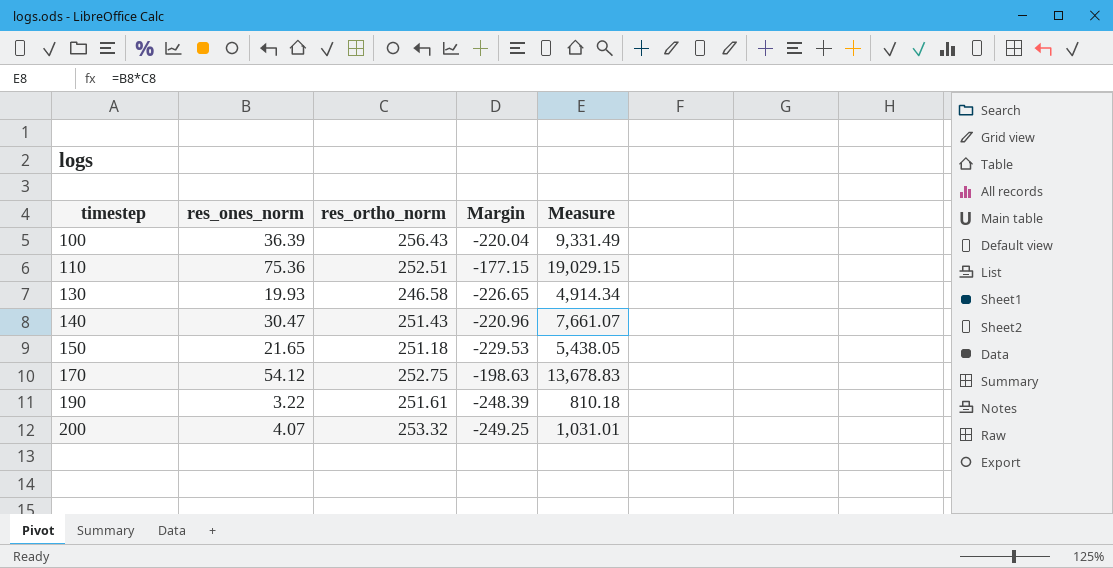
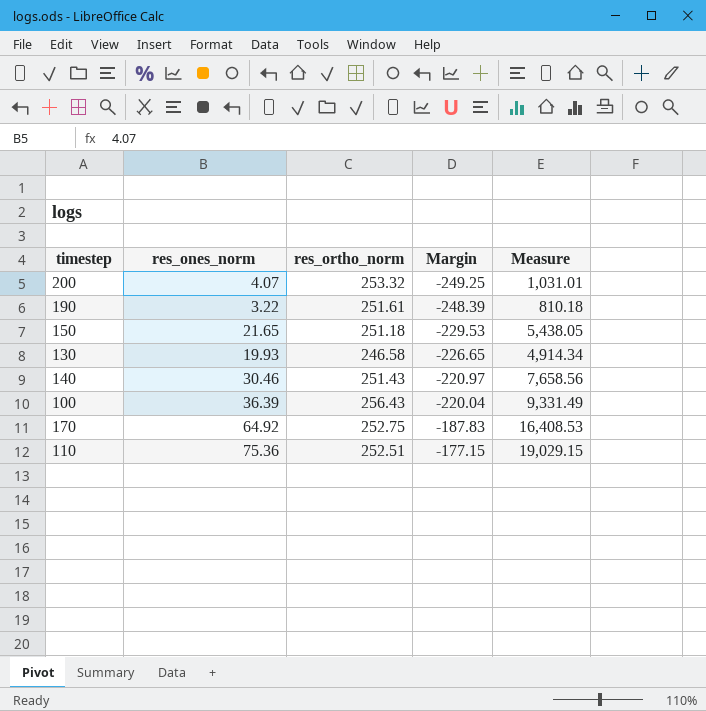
row order: timestep ascending -> Margin ascending
140 | res_ones_norm: 30.47 -> 30.46
140 | Margin: -220.96 -> -220.97
140 | Measure: 7,661.07 -> 7,658.56
170 | res_ones_norm: 54.12 -> 64.92
170 | Margin: -198.63 -> -187.83
170 | Measure: 13,678.83 -> 16,408.53

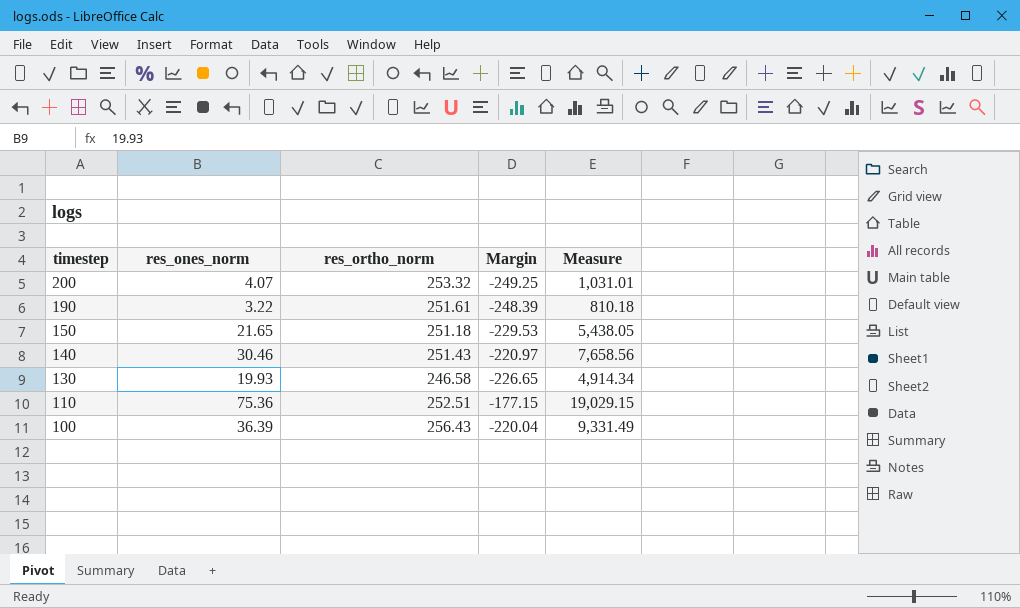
row order: Margin ascending -> timestep descending
row 170: 64.92 | 252.75 | -187.83 | 16,408.53 -> none

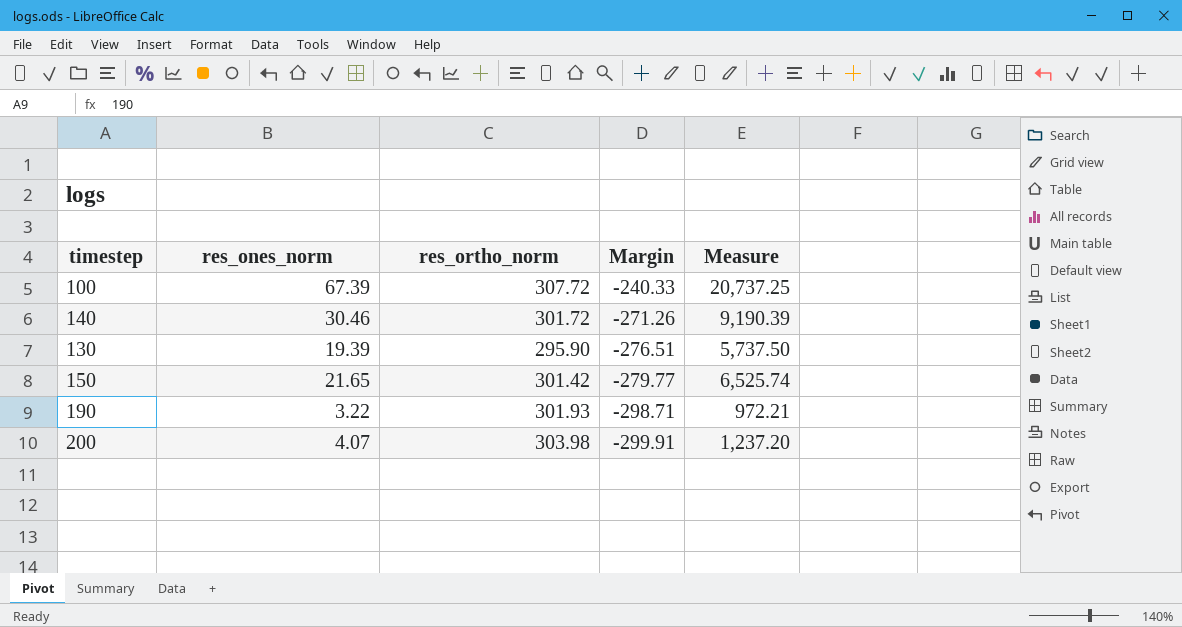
row order: timestep descending -> Margin descending
row 110: 75.36 | 252.51 | -177.15 | 19,029.15 -> none
100 | res_ones_norm: 36.39 -> 67.39
100 | res_ortho_norm: 256.43 -> 307.72
100 | Margin: -220.04 -> -240.33
100 | Measure: 9,331.49 -> 20,737.25
140 | res_ortho_norm: 251.43 -> 301.72
140 | Margin: -220.97 -> -271.26
140 | Measure: 7,658.56 -> 9,190.39
130 | res_ones_norm: 19.93 -> 19.39
130 | res_ortho_norm: 246.58 -> 295.90
130 | Margin: -226.65 -> -276.51
130 | Measure: 4,914.34 -> 5,737.50
150 | res_ortho_norm: 251.18 -> 301.42
150 | Margin: -229.53 -> -279.77
150 | Measure: 5,438.05 -> 6,525.74
190 | res_ortho_norm: 251.61 -> 301.93
190 | Margin: -248.39 -> -298.71
190 | Measure: 810.18 -> 972.21
200 | res_ortho_norm: 253.32 -> 303.98
200 | Margin: -249.25 -> -299.91
200 | Measure: 1,031.01 -> 1,237.20

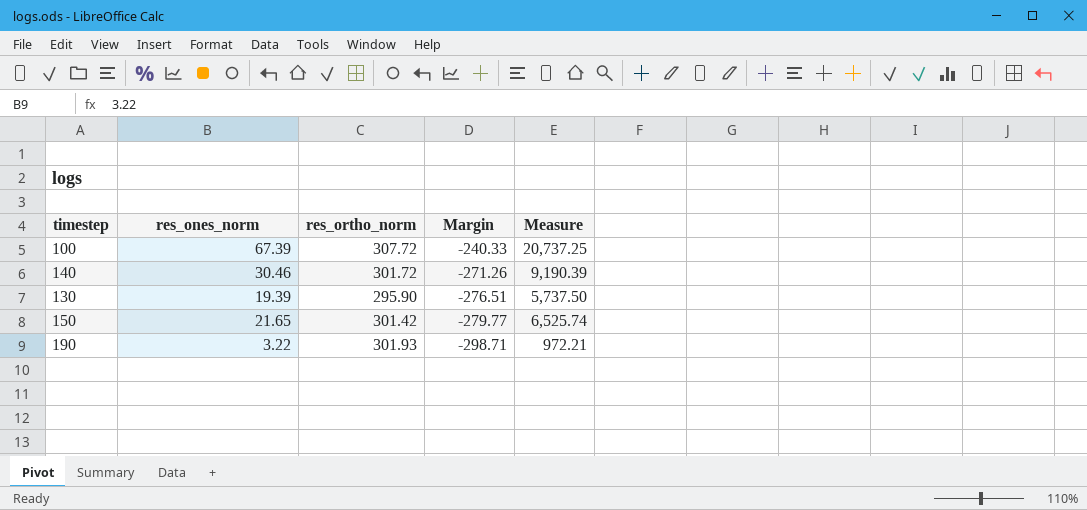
row 200: 4.07 | 303.98 | -299.91 | 1,237.20 -> none

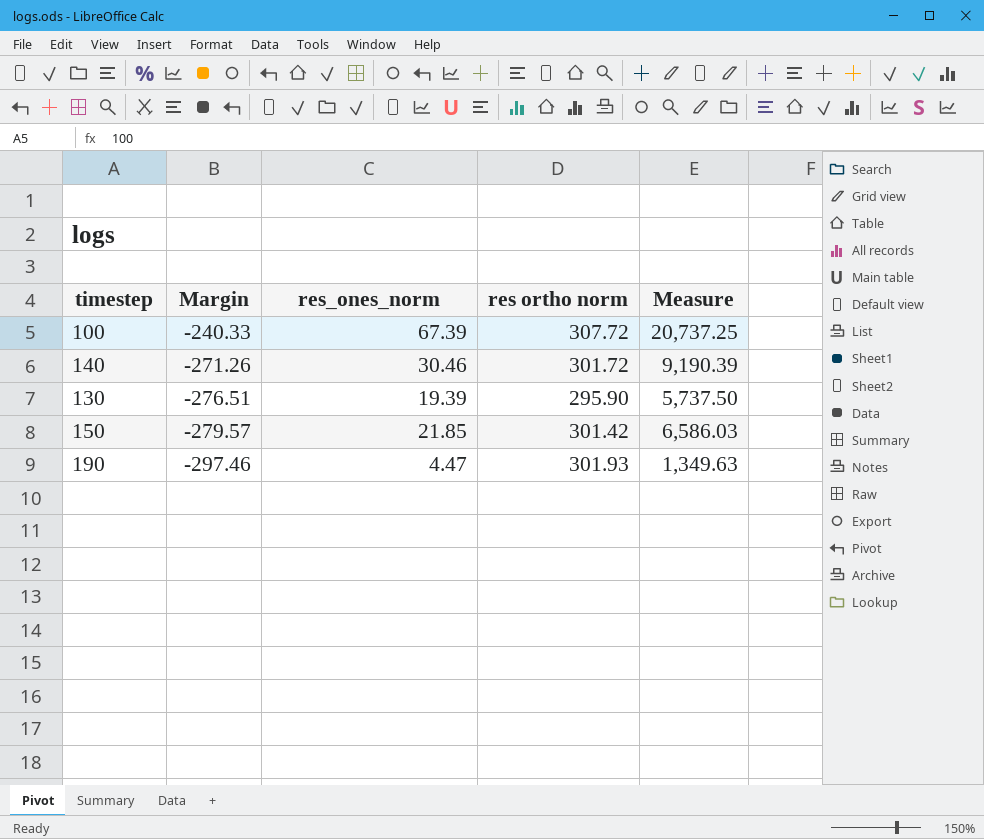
column Margin | position: 4 -> 2
column name: res_ortho_norm -> res ortho norm
150 | Margin: -279.77 -> -279.57
150 | res_ones_norm: 21.65 -> 21.85
150 | Measure: 6,525.74 -> 6,586.03
190 | Margin: -298.71 -> -297.46
190 | res_ones_norm: 3.22 -> 4.47
190 | Measure: 972.21 -> 1,349.63

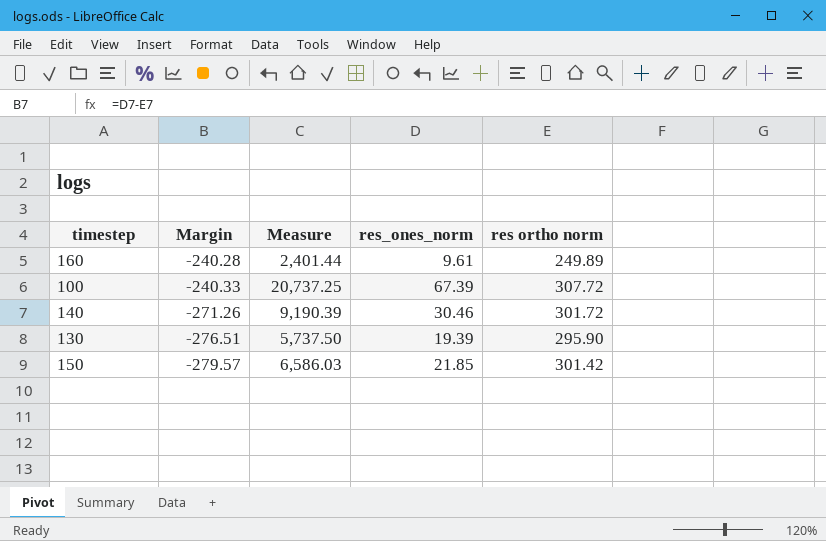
column Measure | position: 5 -> 3
row 190: -297.46 | 4.47 | 301.93 | 1,349.63 -> none
row 160: none -> -240.28 | 2,401.44 | 9.61 | 249.89

